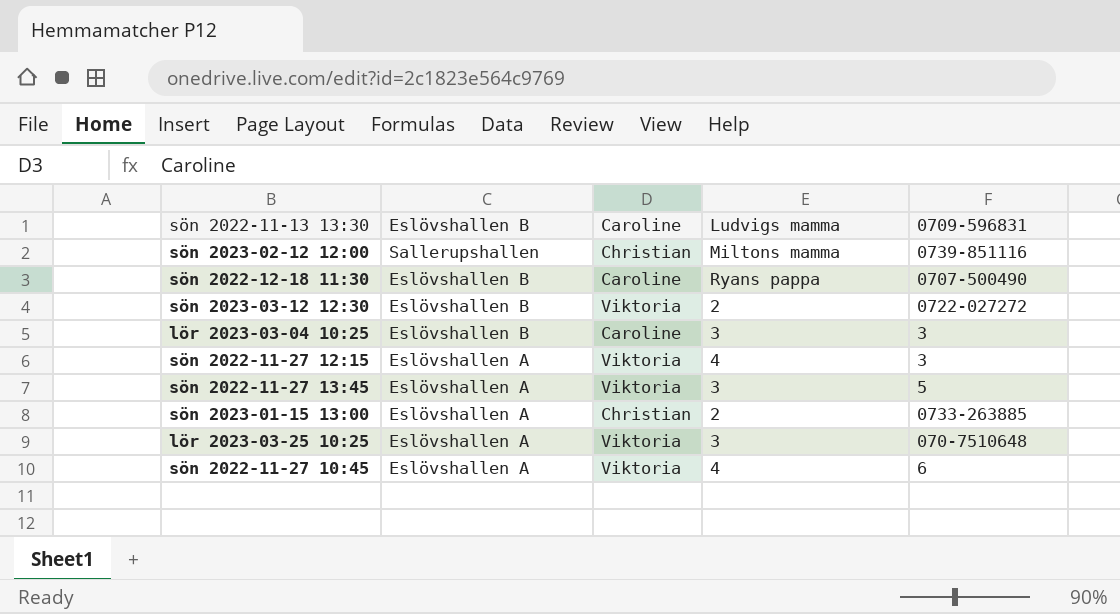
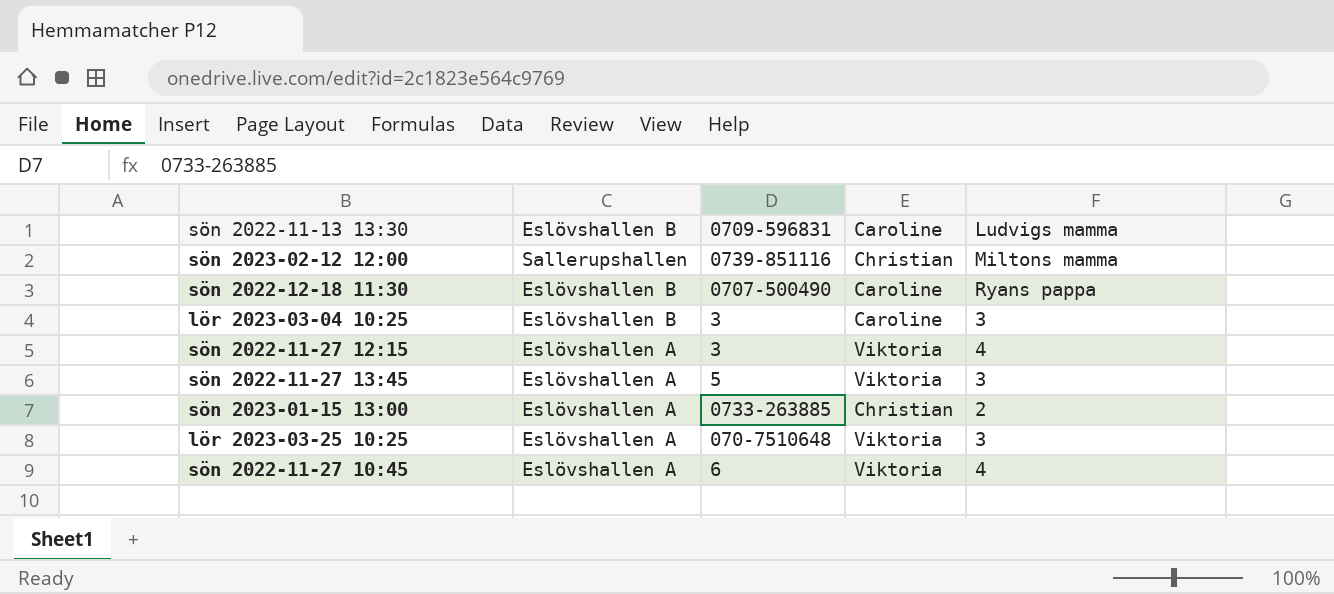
column 0709-596831 | position: 5 -> 3
row sön 2023-03-12 12:30: Eslövshallen B | Viktoria | 2 | 0722-027272 -> none

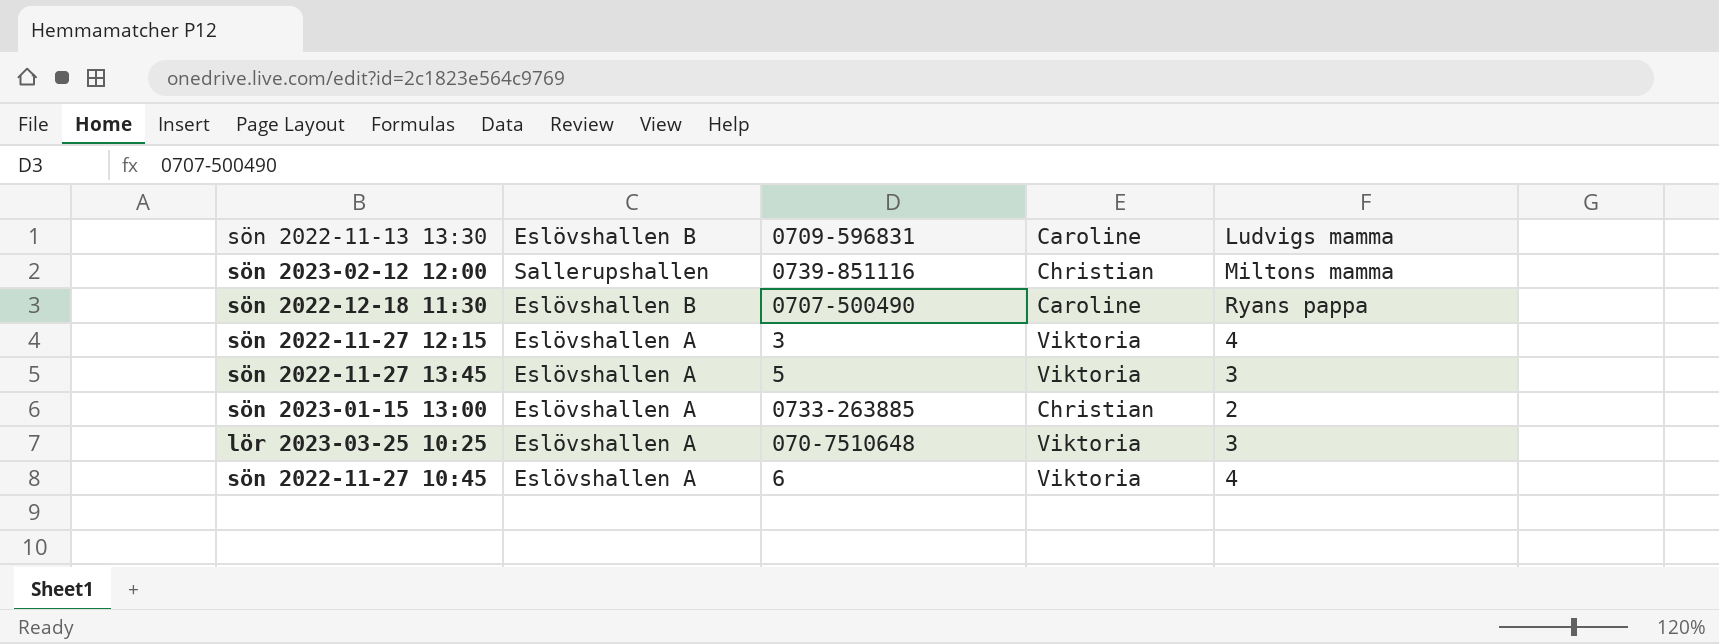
row lör 2023-03-04 10:25: Eslövshallen B | 3 | Caroline | 3 -> none

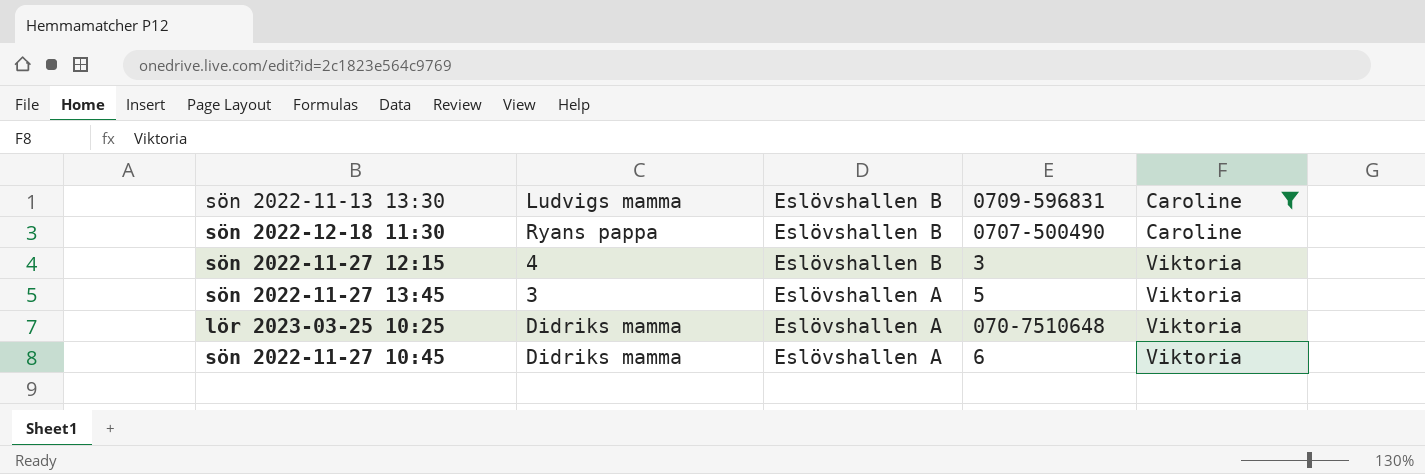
filter: none -> Caroline != Christian
column Ludvigs mamma | position: 5 -> 2
sön 2022-11-27 12:15 | Eslövshallen B: Eslövshallen A -> Eslövshallen B
lör 2023-03-25 10:25 | Ludvigs mamma: 3 -> Didriks mamma
sön 2022-11-27 10:45 | Ludvigs mamma: 4 -> Didriks mamma

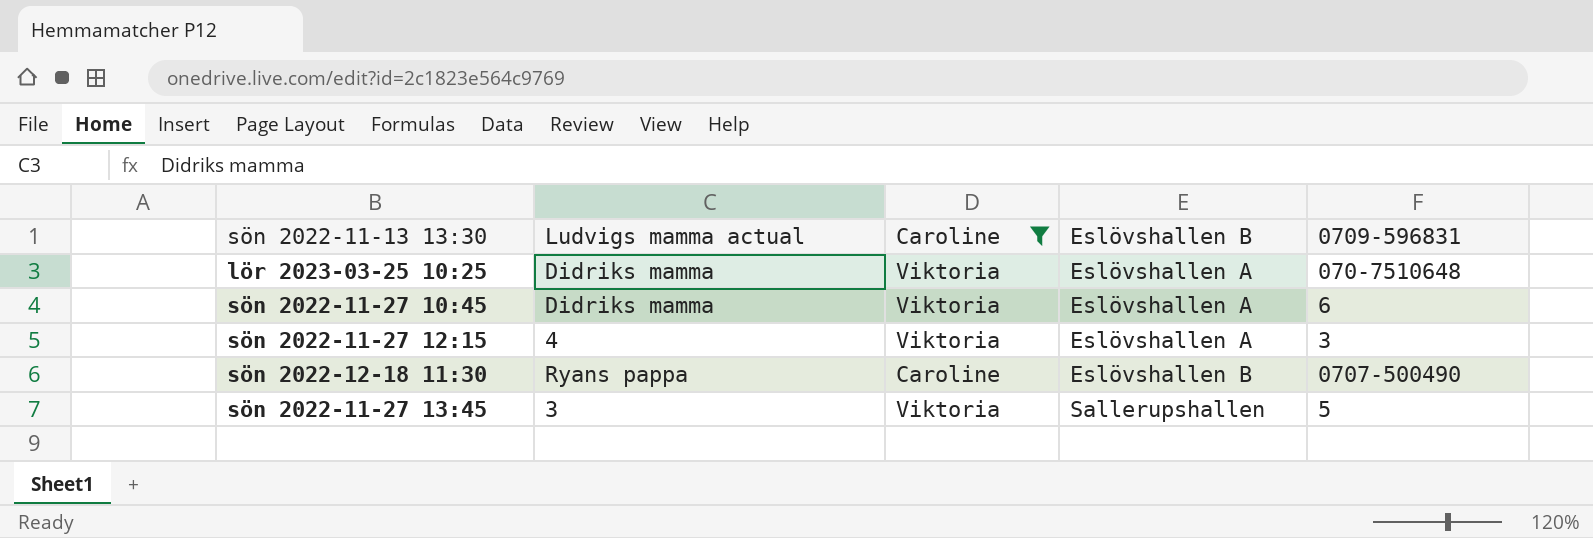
row order: Eslövshallen B descending -> Eslövshallen B ascending
column name: Ludvigs mamma -> Ludvigs mamma actual
column Caroline | position: 5 -> 3
sön 2022-11-27 12:15 | Eslövshallen B: Eslövshallen B -> Eslövshallen A
sön 2022-11-27 13:45 | Eslövshallen B: Eslövshallen A -> Sallerupshallen

